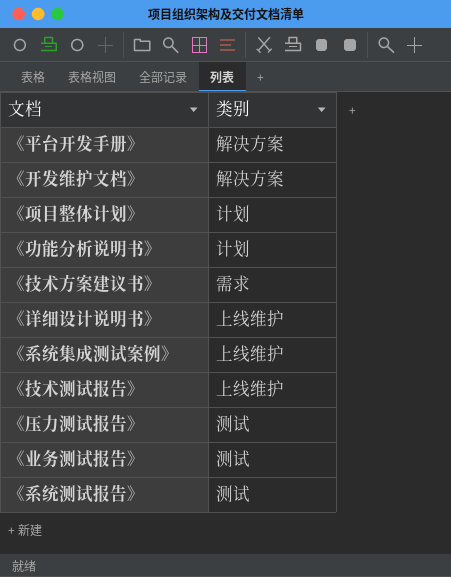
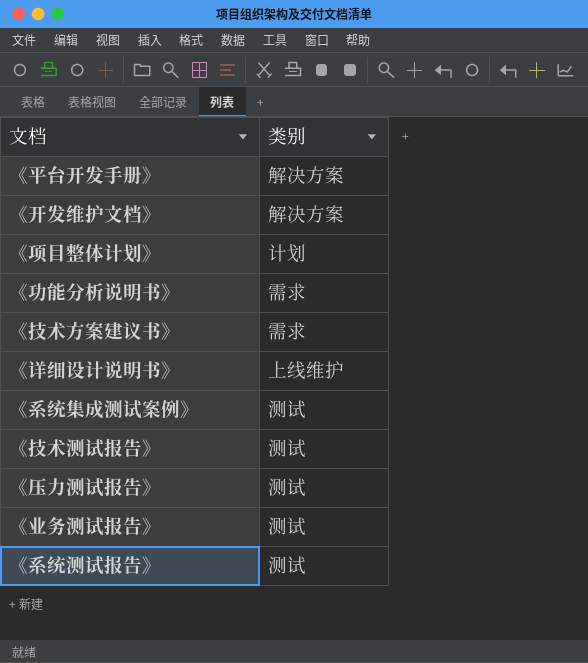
《功能分析说明书》 | 类别: 计划 -> 需求
《系统集成测试案例》 | 类别: 上线维护 -> 测试
《技术测试报告》 | 类别: 上线维护 -> 测试

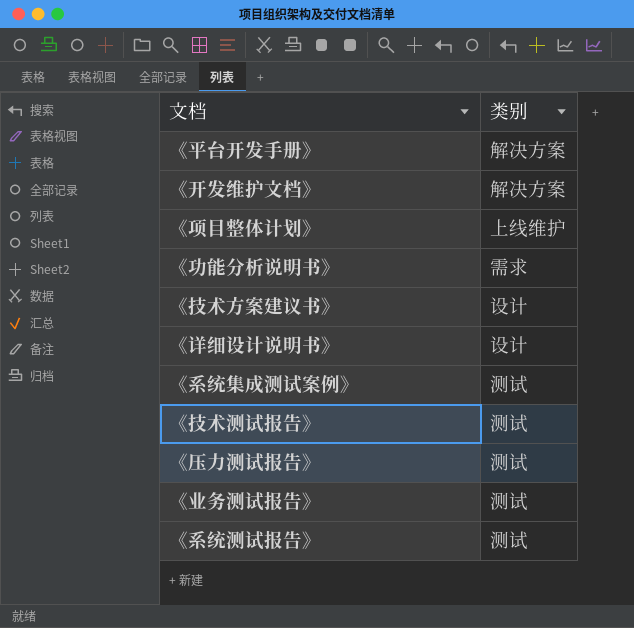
《项目整体计划》 | 类别: 计划 -> 上线维护
《技术方案建议书》 | 类别: 需求 -> 设计
《详细设计说明书》 | 类别: 上线维护 -> 设计

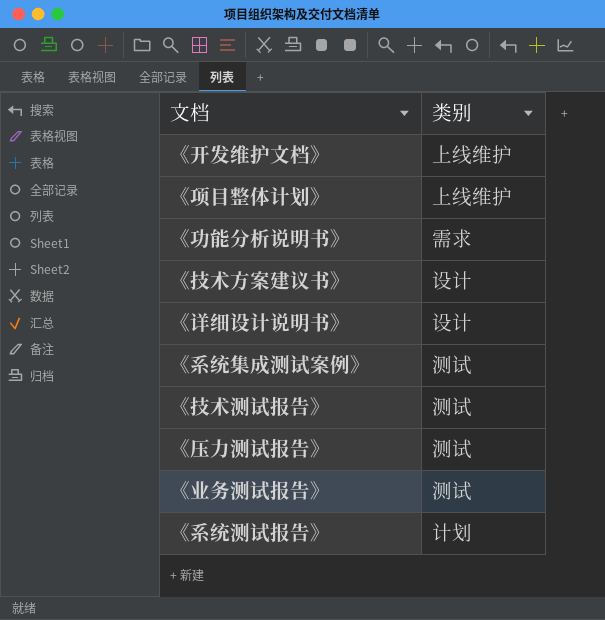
row 《平台开发手册》: 解决方案 -> none
《开发维护文档》 | 类别: 解决方案 -> 上线维护
《系统测试报告》 | 类别: 测试 -> 计划

